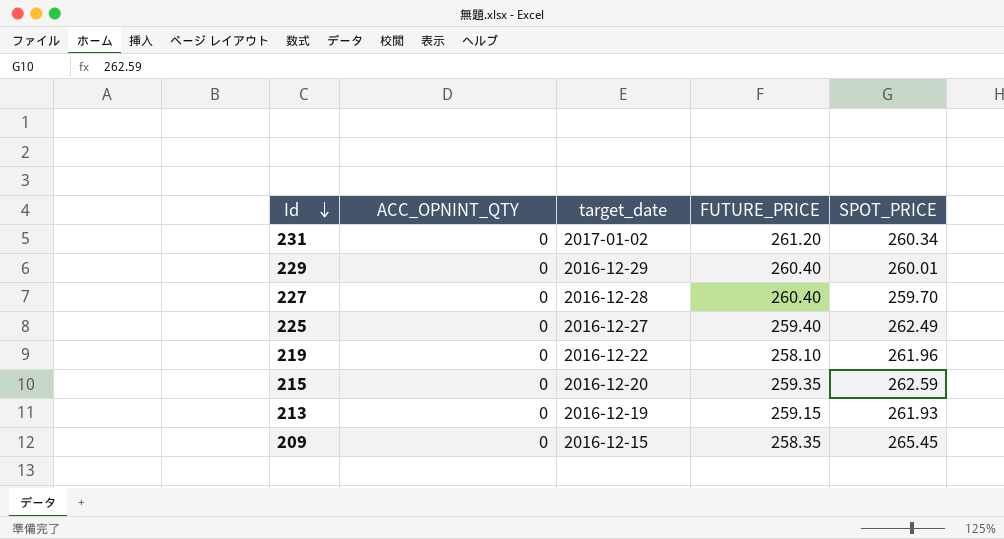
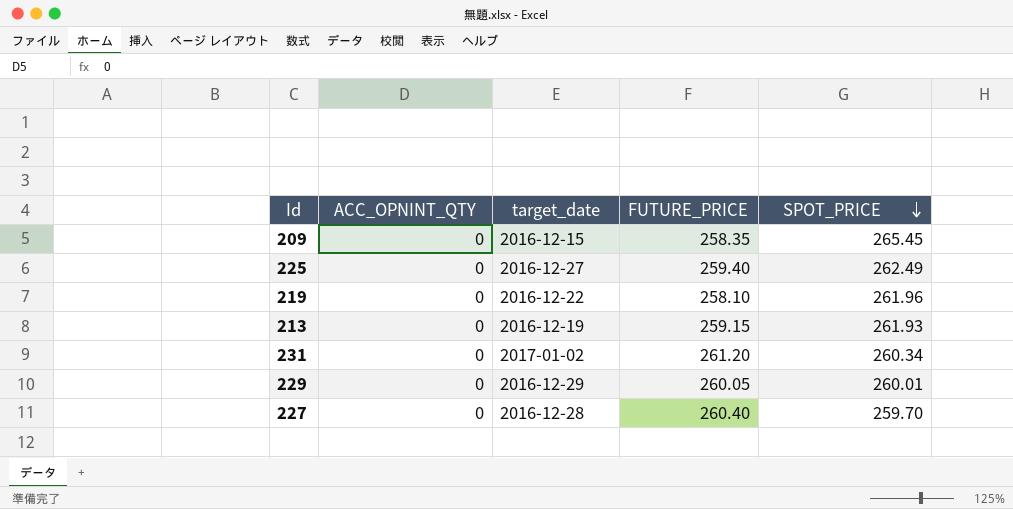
row order: Id descending -> SPOT_PRICE descending
row 215: 0 | 2016-12-20 | 259.35 | 262.59 -> none
229 | FUTURE_PRICE: 260.40 -> 260.05

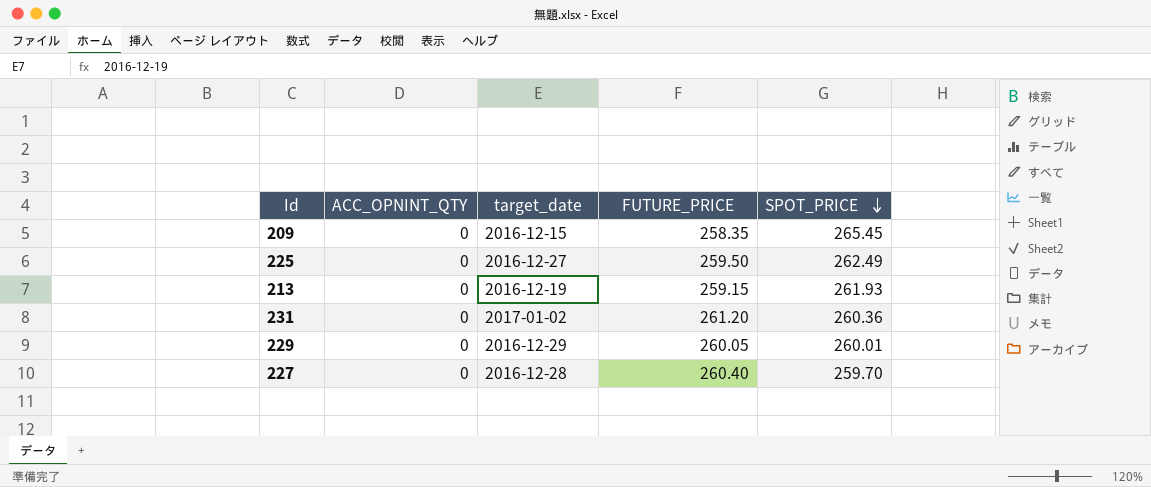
row 219: 0 | 2016-12-22 | 258.10 | 261.96 -> none
225 | FUTURE_PRICE: 259.40 -> 259.50
231 | SPOT_PRICE: 260.34 -> 260.36

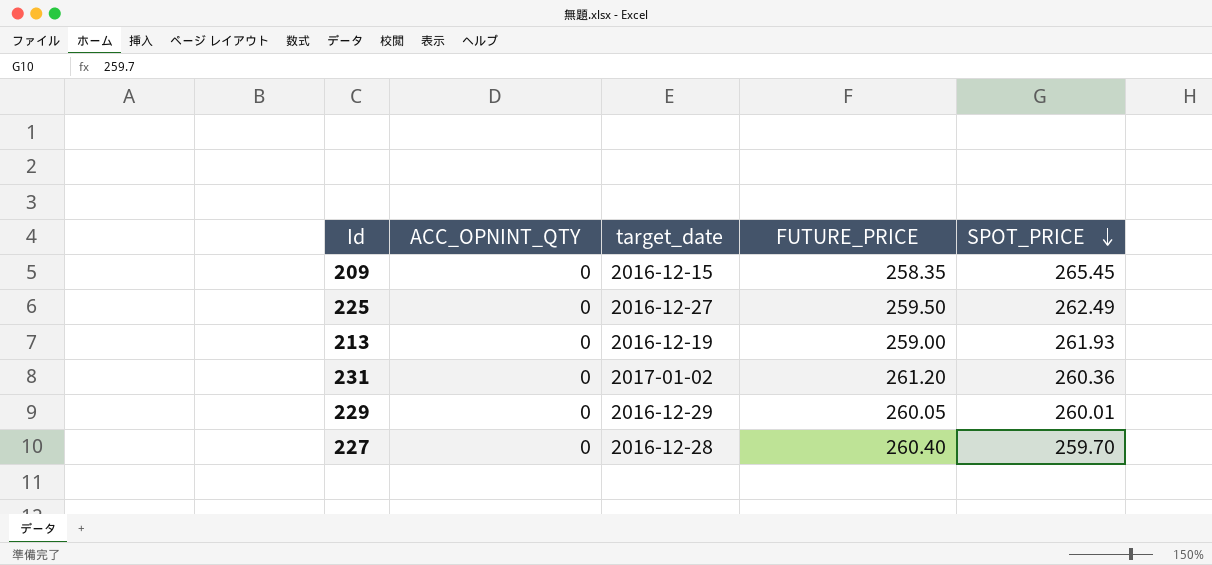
213 | FUTURE_PRICE: 259.15 -> 259.00

